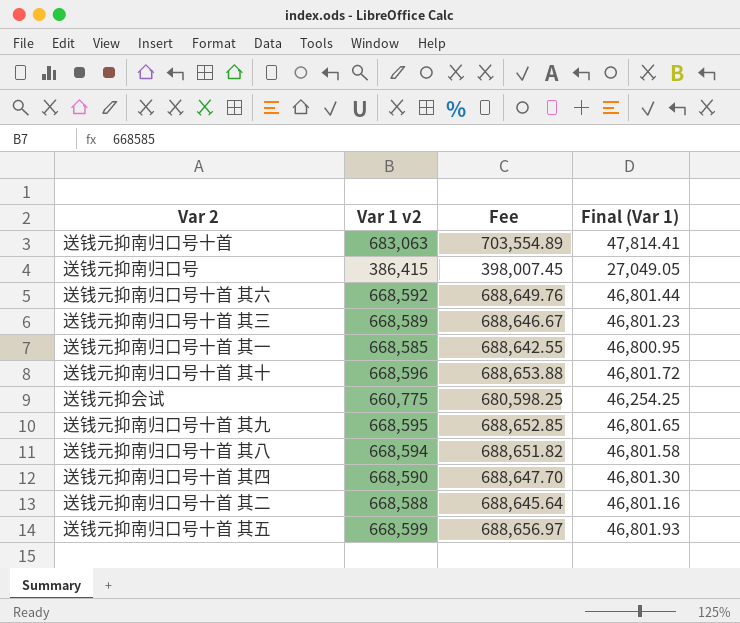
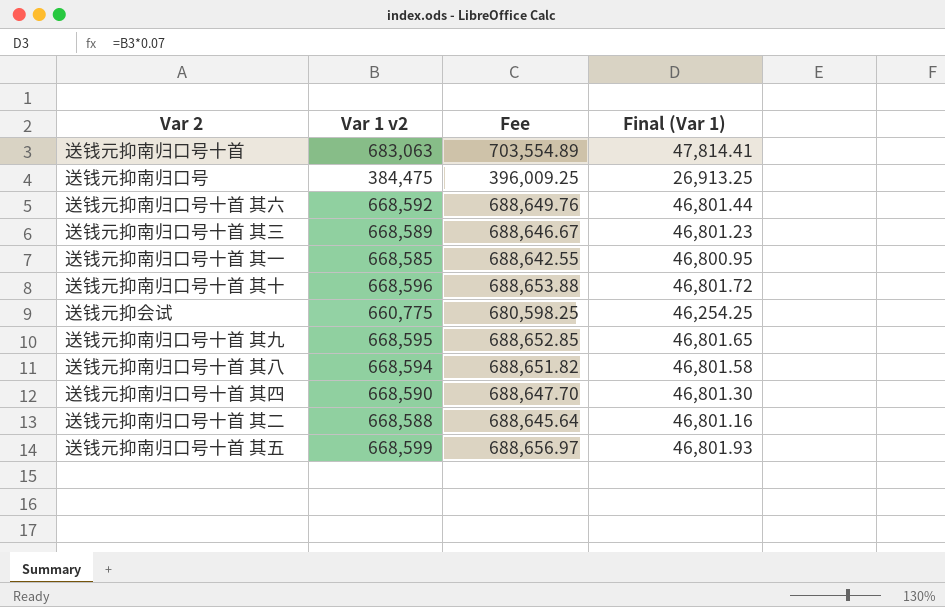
送钱元抑南归口号 | Var 1 v2: 386,415 -> 384,475
送钱元抑南归口号 | Fee: 398,007.45 -> 396,009.25
送钱元抑南归口号 | Final (Var 1): 27,049.05 -> 26,913.25

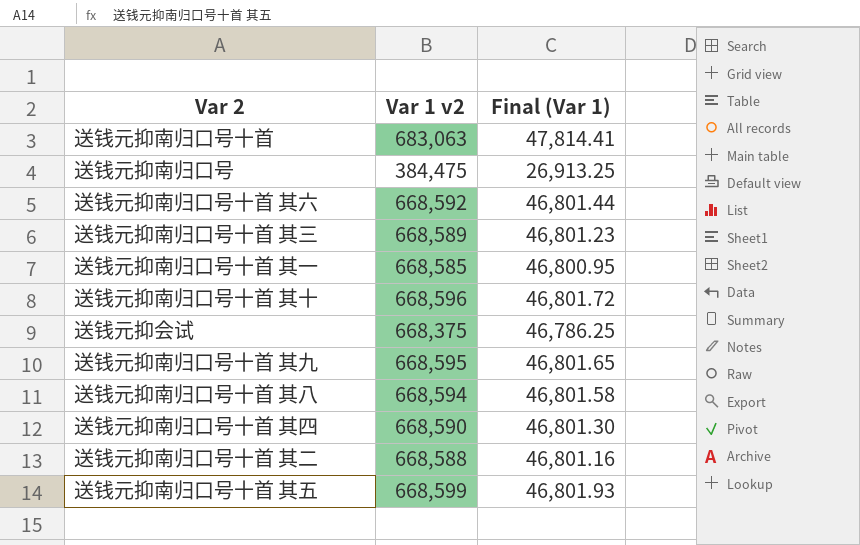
column Fee | formula: [Var 1 v2] * 1.03 -> none
送钱元抑会试 | Var 1 v2: 660,775 -> 668,375
送钱元抑会试 | Final (Var 1): 46,254.25 -> 46,786.25

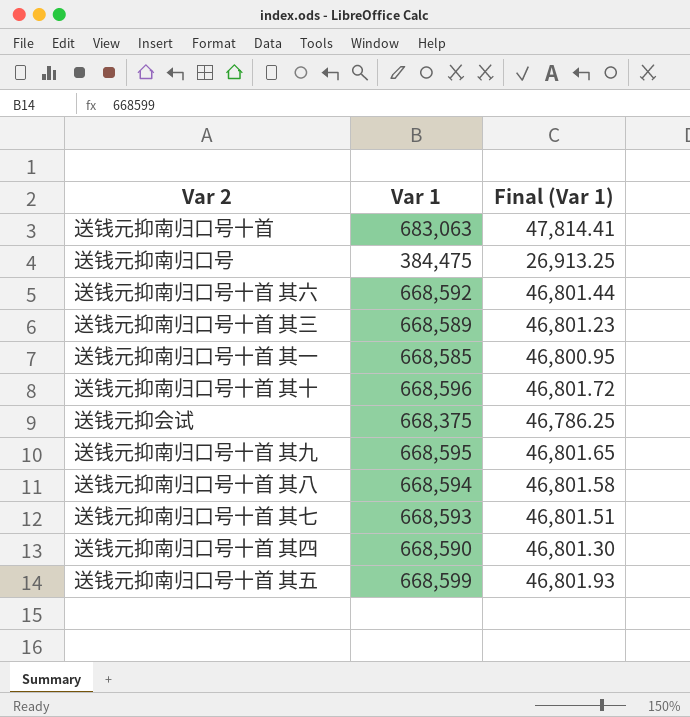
column name: Var 1 v2 -> Var 1
row 送钱元抑南归口号十首 其二: 668,588 | 46,801.16 -> none
row 送钱元抑南归口号十首 其七: none -> 668,593 | 46,801.51

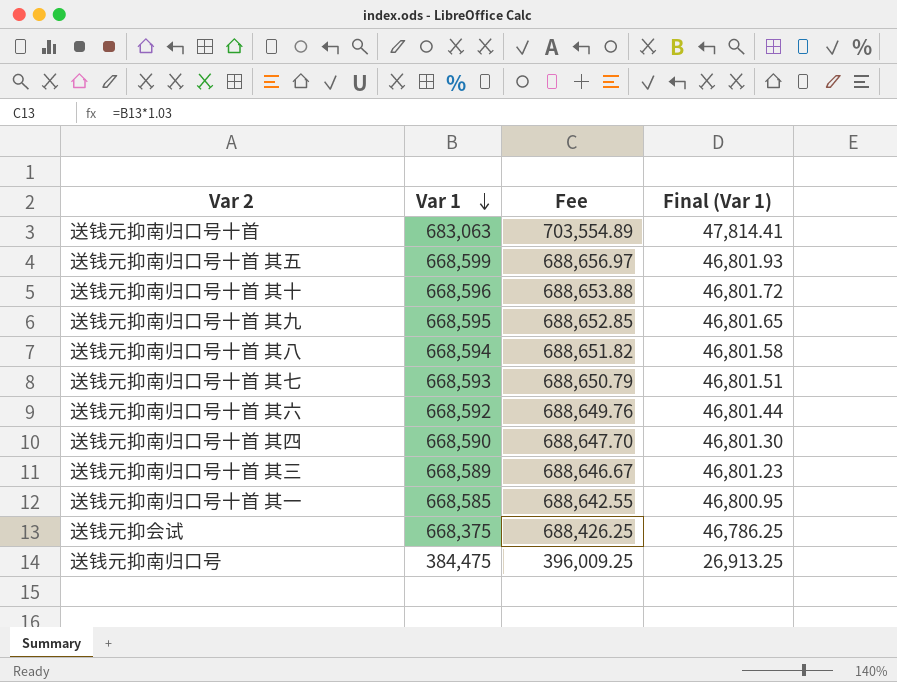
row order: none -> Var 1 descending
column Fee | formula: none -> [Var 1] * 1.03

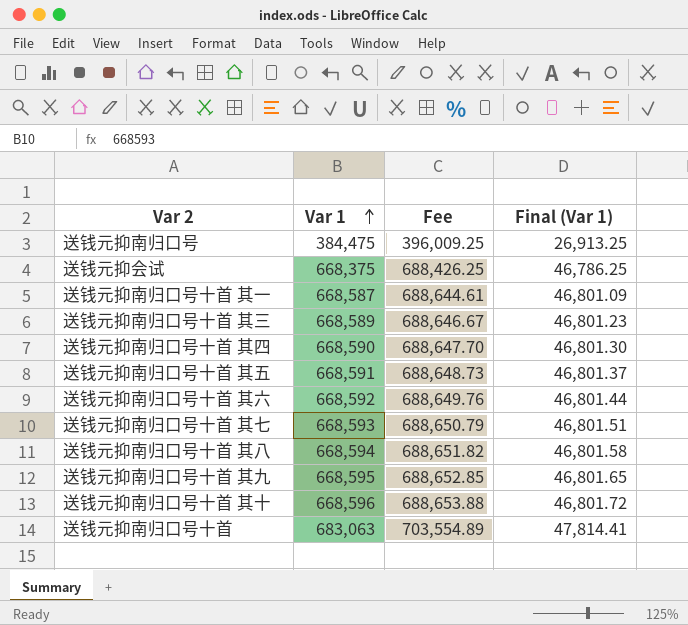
row order: Var 1 descending -> Var 1 ascending
送钱元抑南归口号十首 其一 | Var 1: 668,585 -> 668,587
送钱元抑南归口号十首 其一 | Fee: 688,642.55 -> 688,644.61
送钱元抑南归口号十首 其一 | Final (Var 1): 46,800.95 -> 46,801.09
送钱元抑南归口号十首 其五 | Var 1: 668,599 -> 668,591
送钱元抑南归口号十首 其五 | Fee: 688,656.97 -> 688,648.73
送钱元抑南归口号十首 其五 | Final (Var 1): 46,801.93 -> 46,801.37

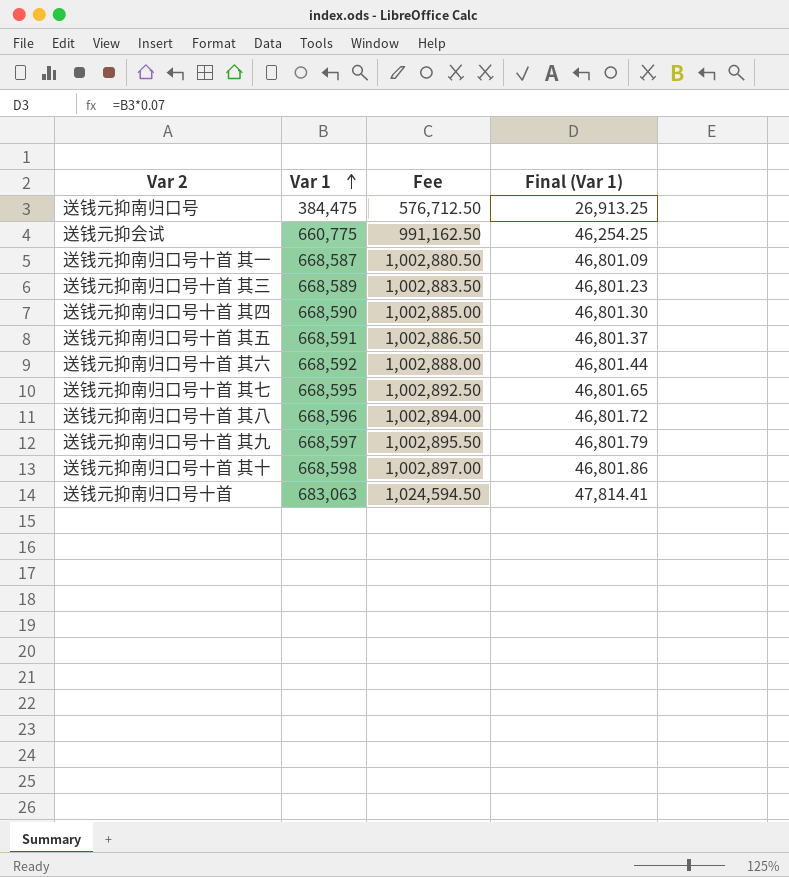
column Fee | formula: [Var 1] * 1.03 -> [Var 1] * 1.5
送钱元抑会试 | Var 1: 668,375 -> 660,775
送钱元抑会试 | Final (Var 1): 46,786.25 -> 46,254.25
送钱元抑南归口号十首 其七 | Var 1: 668,593 -> 668,595
送钱元抑南归口号十首 其七 | Final (Var 1): 46,801.51 -> 46,801.65
送钱元抑南归口号十首 其八 | Var 1: 668,594 -> 668,596
送钱元抑南归口号十首 其八 | Final (Var 1): 46,801.58 -> 46,801.72
送钱元抑南归口号十首 其九 | Var 1: 668,595 -> 668,597
送钱元抑南归口号十首 其九 | Final (Var 1): 46,801.65 -> 46,801.79
送钱元抑南归口号十首 其十 | Var 1: 668,596 -> 668,598
送钱元抑南归口号十首 其十 | Final (Var 1): 46,801.72 -> 46,801.86

